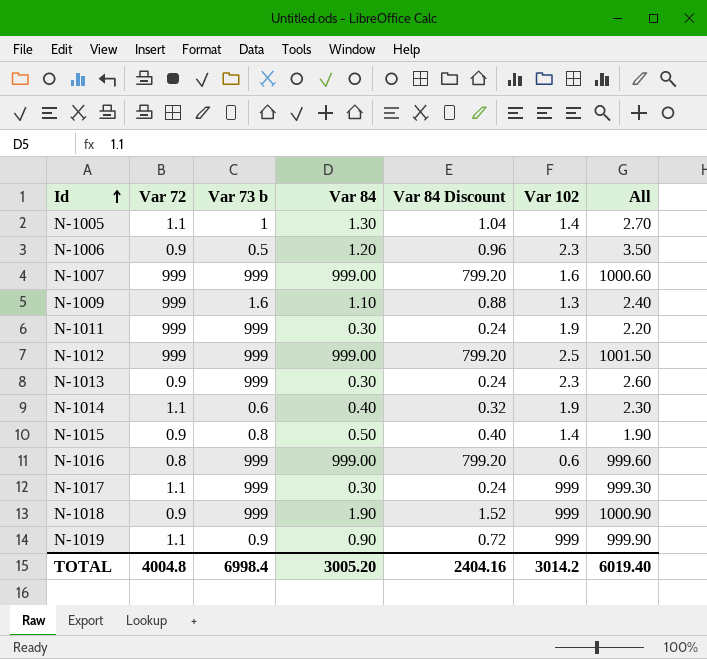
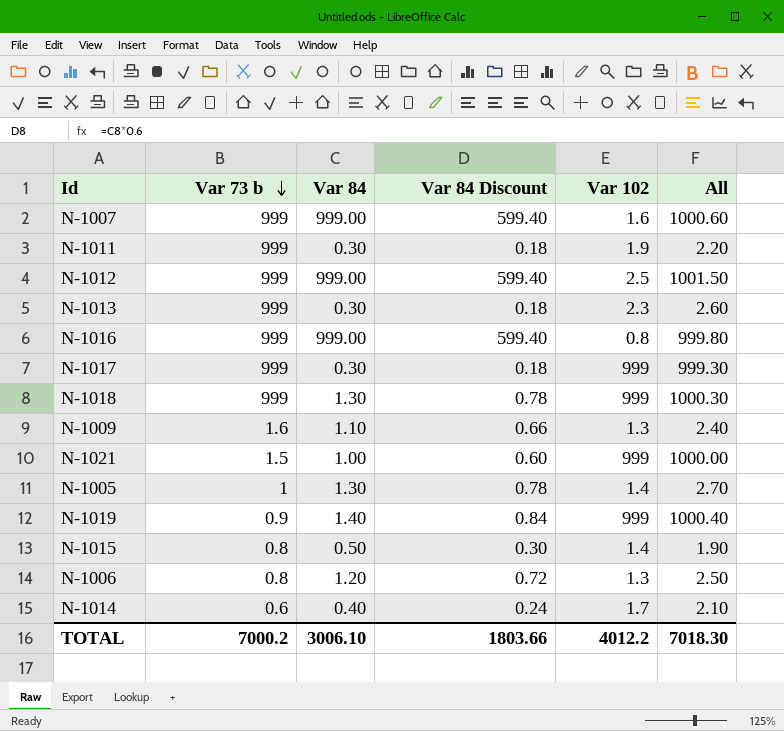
row order: Id ascending -> Var 73 b descending
column Var 72 | position: 2 -> none
column Var 84 Discount | formula: [Var 84] * 0.8 -> [Var 84] * 0.6
N-1016 | Var 102: 0.6 -> 0.8
N-1016 | All: 999.60 -> 999.80
N-1018 | Var 84: 1.90 -> 1.30
N-1018 | All: 1000.90 -> 1000.30
row N-1021: none -> 1.5 | 1.00 | 0.60 | 999 | 1000.00
N-1019 | Var 84: 0.90 -> 1.40
N-1019 | All: 999.90 -> 1000.40
N-1006 | Var 73 b: 0.5 -> 0.8
N-1006 | Var 102: 2.3 -> 1.3
N-1006 | All: 3.50 -> 2.50
N-1014 | Var 102: 1.9 -> 1.7
N-1014 | All: 2.30 -> 2.10
TOTAL | Var 73 b: 6998.4 -> 7000.2
TOTAL | Var 84: 3005.20 -> 3006.10
TOTAL | Var 84 Discount: 2404.16 -> 1803.66
TOTAL | Var 102: 3014.2 -> 4012.2
TOTAL | All: 6019.40 -> 7018.30

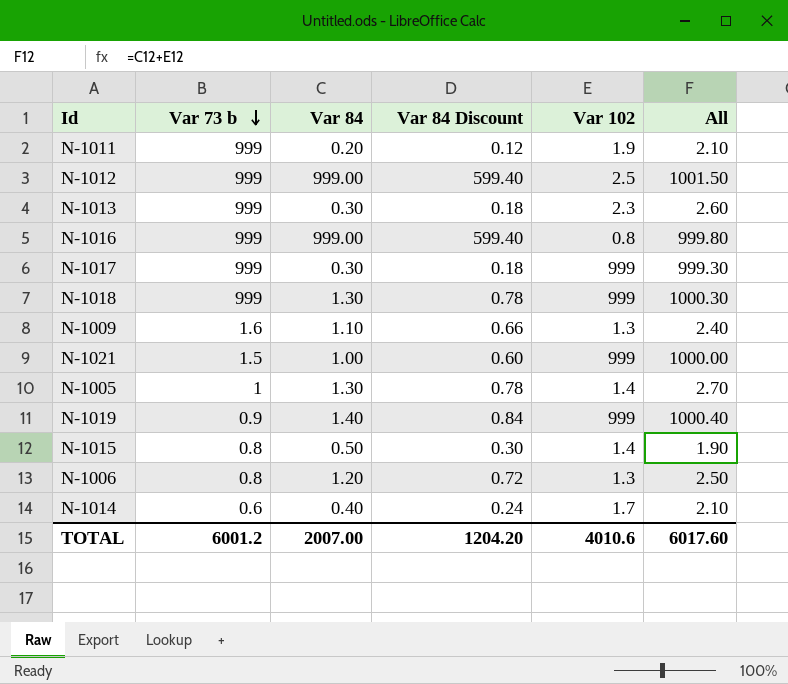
row N-1007: 999 | 999.00 | 599.40 | 1.6 | 1000.60 -> none
N-1011 | Var 84: 0.30 -> 0.20
N-1011 | Var 84 Discount: 0.18 -> 0.12
N-1011 | All: 2.20 -> 2.10
TOTAL | Var 73 b: 7000.2 -> 6001.2
TOTAL | Var 84: 3006.10 -> 2007.00
TOTAL | Var 84 Discount: 1803.66 -> 1204.20
TOTAL | Var 102: 4012.2 -> 4010.6
TOTAL | All: 7018.30 -> 6017.60

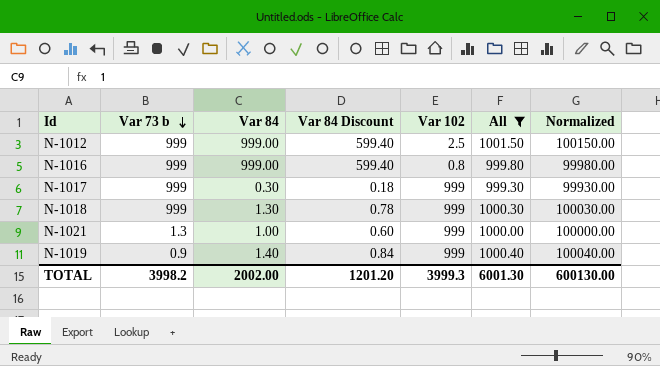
filter: none -> All >= 999.30
column Normalized | formula: none -> [All] * 100
N-1021 | Var 73 b: 1.5 -> 1.3
TOTAL | Var 73 b: 6001.2 -> 3998.2
TOTAL | Var 84: 2007.00 -> 2002.00
TOTAL | Var 84 Discount: 1204.20 -> 1201.20
TOTAL | Var 102: 4010.6 -> 3999.3
TOTAL | All: 6017.60 -> 6001.30

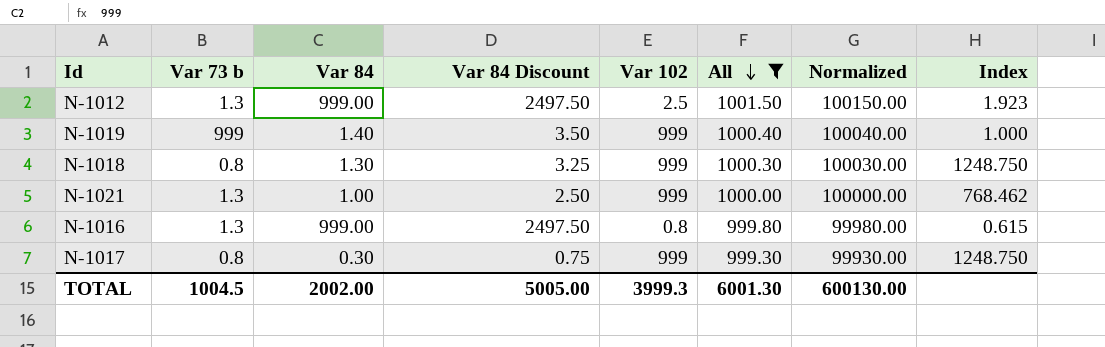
row order: Var 73 b descending -> All descending
column Var 84 Discount | formula: [Var 84] * 0.6 -> [Var 84] * 2.5
column Index | formula: none -> [Var 102] / [Var 73 b]
N-1012 | Var 73 b: 999 -> 1.3
N-1019 | Var 73 b: 0.9 -> 999
N-1018 | Var 73 b: 999 -> 0.8
N-1016 | Var 73 b: 999 -> 1.3
N-1017 | Var 73 b: 999 -> 0.8
TOTAL | Var 73 b: 3998.2 -> 1004.5
TOTAL | Var 84 Discount: 1201.20 -> 5005.00

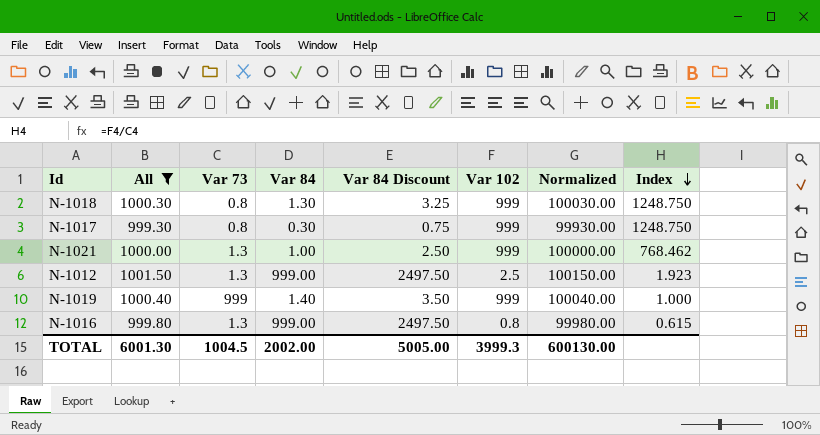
row order: All descending -> Index descending
column All | position: 6 -> 2
column name: Var 73 b -> Var 73

